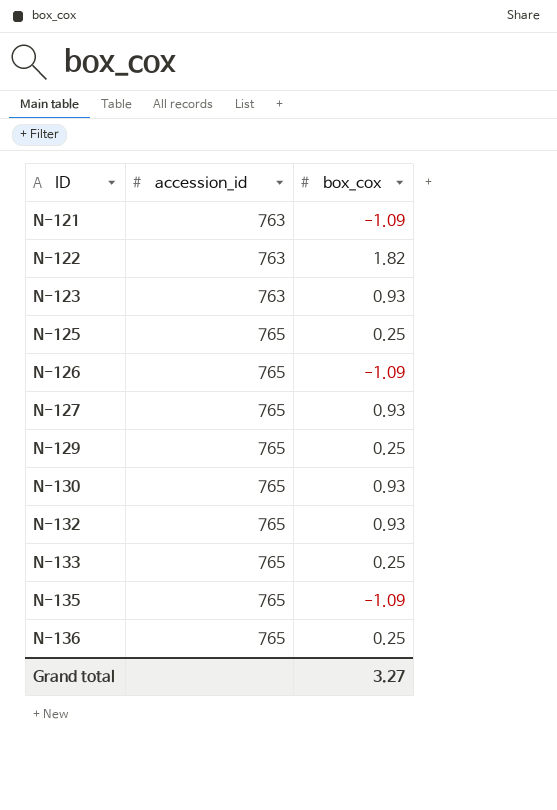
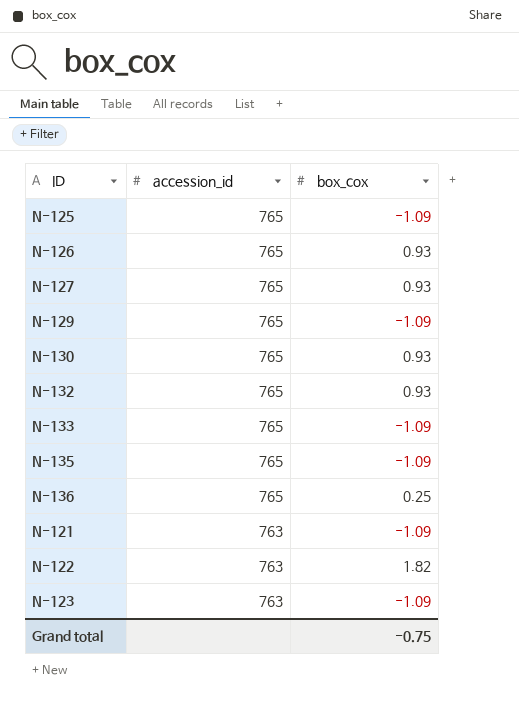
row order: ID ascending -> accession_id descending
N-125 | box_cox: 0.25 -> -1.09
N-126 | box_cox: -1.09 -> 0.93
N-129 | box_cox: 0.25 -> -1.09
N-133 | box_cox: 0.25 -> -1.09
N-123 | box_cox: 0.93 -> -1.09
Grand total | box_cox: 3.27 -> -0.75

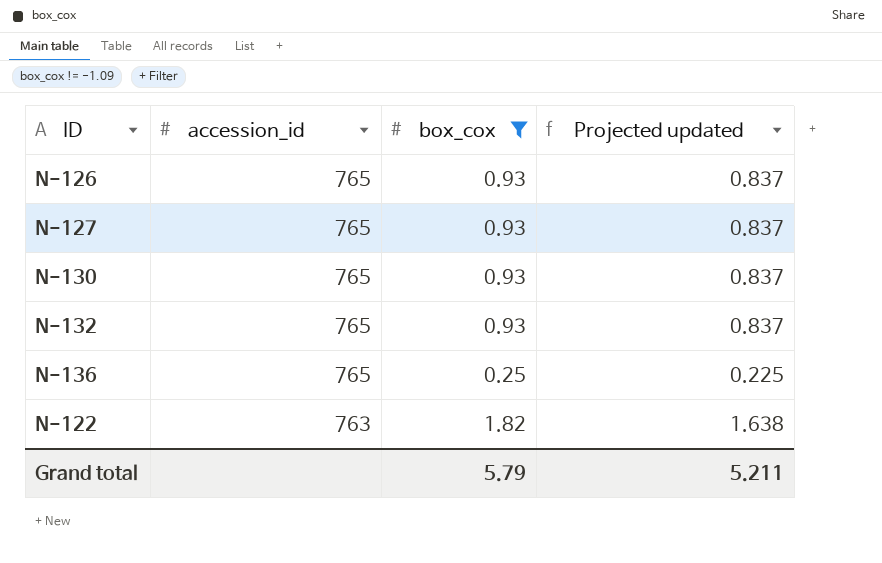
filter: none -> box_cox != -1.09
column Projected updated | formula: none -> [box_cox] * 0.9
Grand total | box_cox: -0.75 -> 5.79

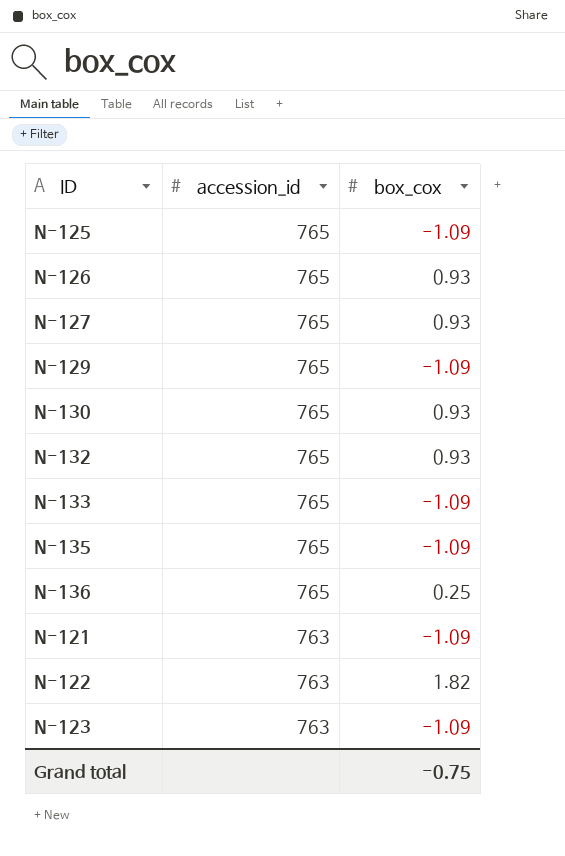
filter: box_cox != -1.09 -> none
column Projected updated | formula: [box_cox] * 0.9 -> none
Grand total | box_cox: 5.79 -> -0.75

